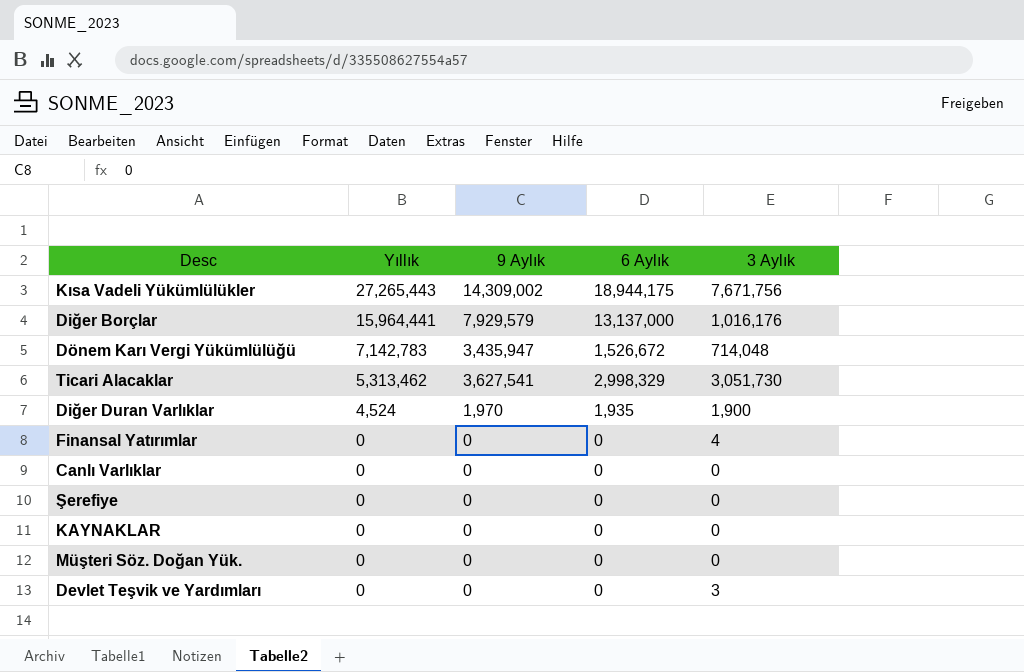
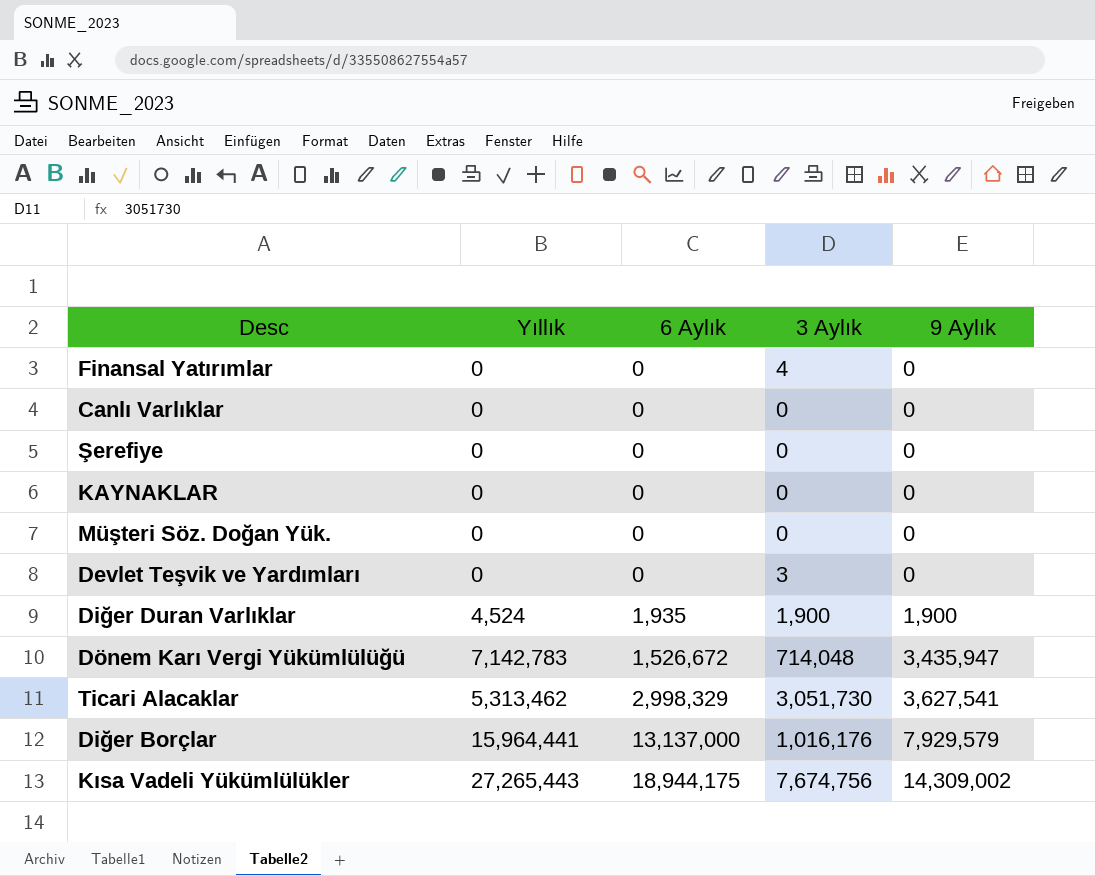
row order: Yıllık descending -> 6 Aylık ascending
column 9 Aylık | position: 3 -> 5
Diğer Duran Varlıklar | 9 Aylık: 1,970 -> 1,900
Kısa Vadeli Yükümlülükler | 3 Aylık: 7,671,756 -> 7,674,756

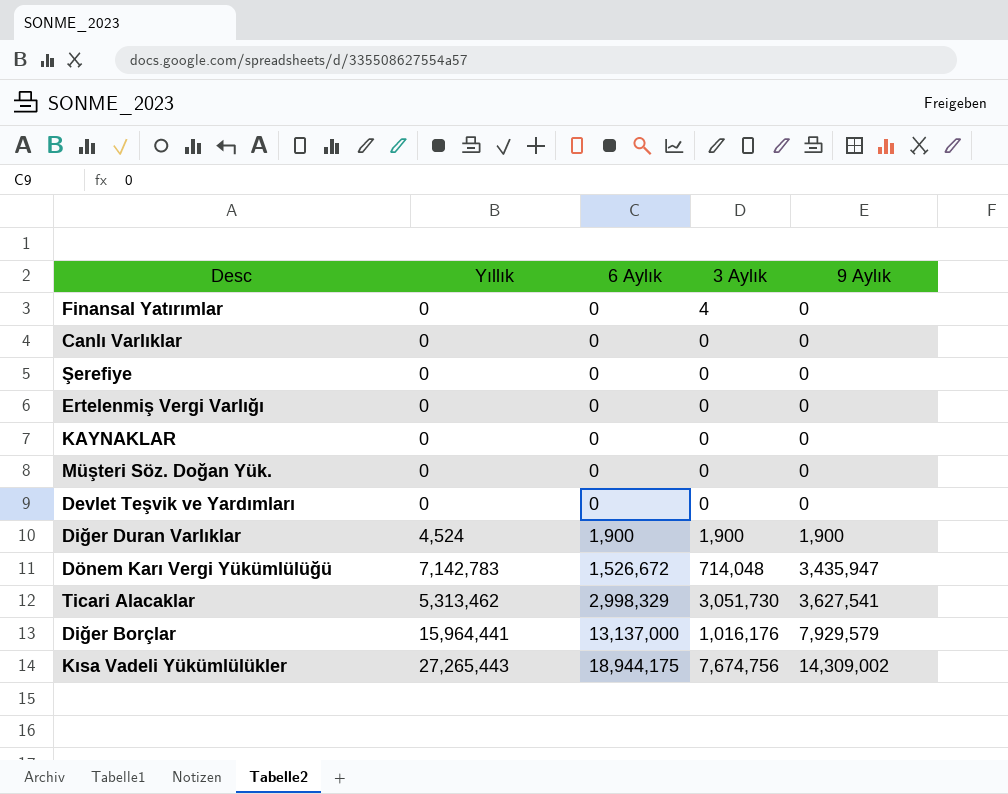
row Ertelenmiş Vergi Varlığı: none -> 0 | 0 | 0 | 0
Devlet Teşvik ve Yardımları | 3 Aylık: 3 -> 0
Diğer Duran Varlıklar | 6 Aylık: 1,935 -> 1,900

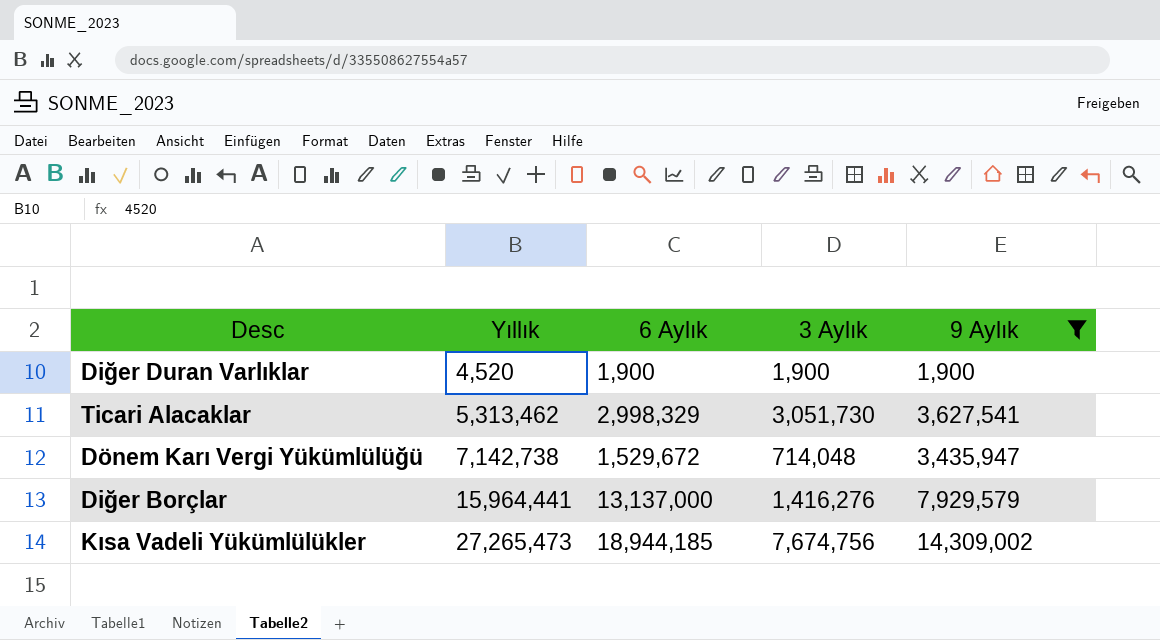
filter: none -> 9 Aylık != 0
row order: 6 Aylık ascending -> Yıllık ascending
Diğer Duran Varlıklar | Yıllık: 4,524 -> 4,520
Dönem Karı Vergi Yükümlülüğü | Yıllık: 7,142,783 -> 7,142,738
Dönem Karı Vergi Yükümlülüğü | 6 Aylık: 1,526,672 -> 1,529,672
Diğer Borçlar | 3 Aylık: 1,016,176 -> 1,416,276
Kısa Vadeli Yükümlülükler | Yıllık: 27,265,443 -> 27,265,473
Kısa Vadeli Yükümlülükler | 6 Aylık: 18,944,175 -> 18,944,185

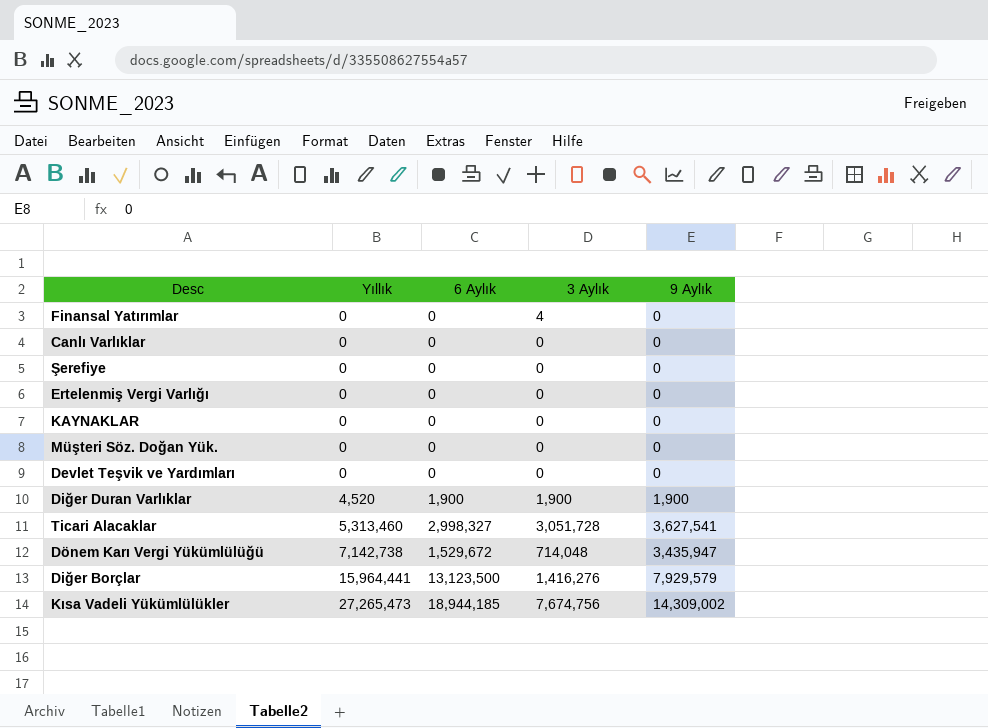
filter: 9 Aylık != 0 -> none
Ticari Alacaklar | Yıllık: 5,313,462 -> 5,313,460
Ticari Alacaklar | 6 Aylık: 2,998,329 -> 2,998,327
Ticari Alacaklar | 3 Aylık: 3,051,730 -> 3,051,728
Diğer Borçlar | 6 Aylık: 13,137,000 -> 13,123,500

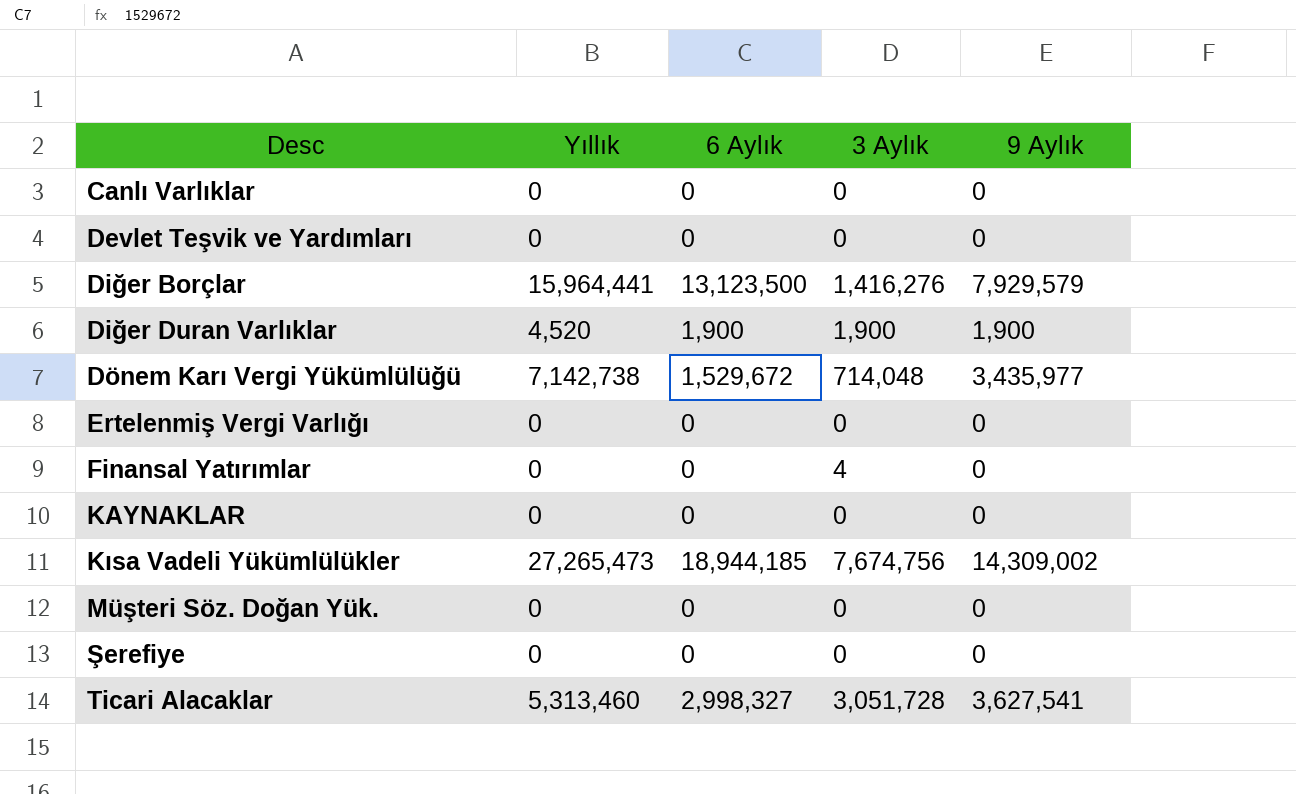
row order: Yıllık ascending -> Desc ascending
Dönem Karı Vergi Yükümlülüğü | 9 Aylık: 3,435,947 -> 3,435,977

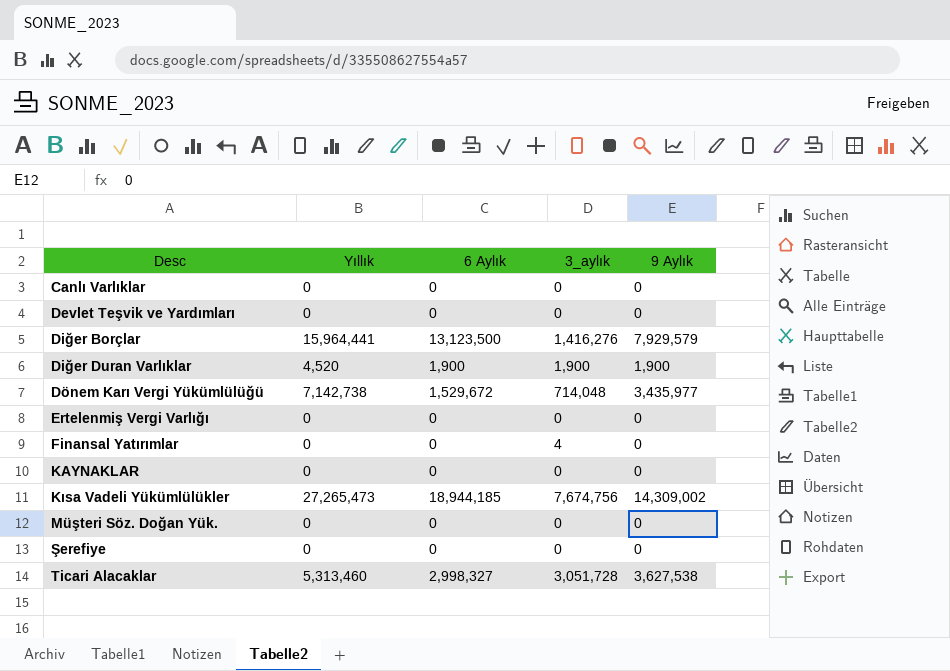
column name: 3 Aylık -> 3_aylık
Ticari Alacaklar | 9 Aylık: 3,627,541 -> 3,627,538

